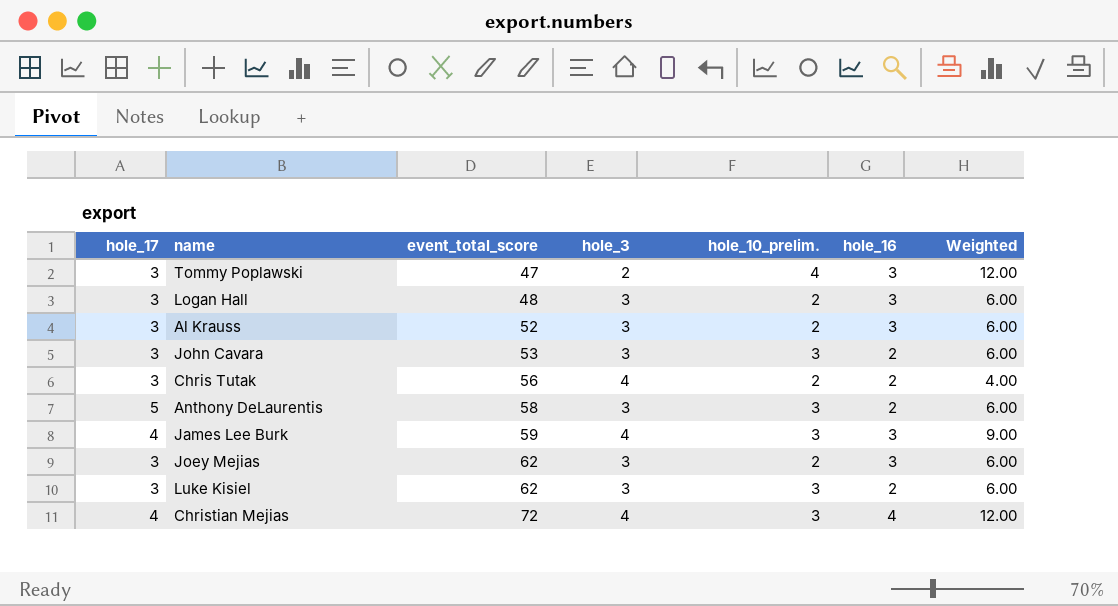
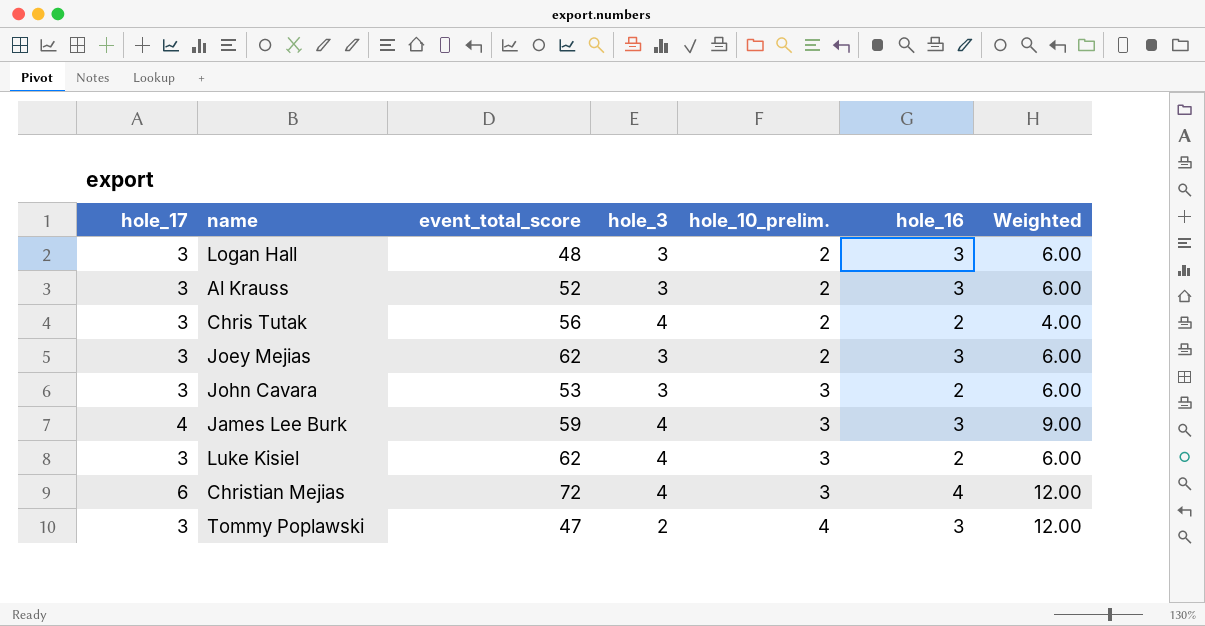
row order: event_total_score ascending -> hole_10_prelim. ascending
row Anthony DeLaurentis: 5 | 58 | 3 | 3 | 2 | 6.00 -> none
Luke Kisiel | hole_3: 3 -> 4
Christian Mejias | hole_17: 4 -> 6

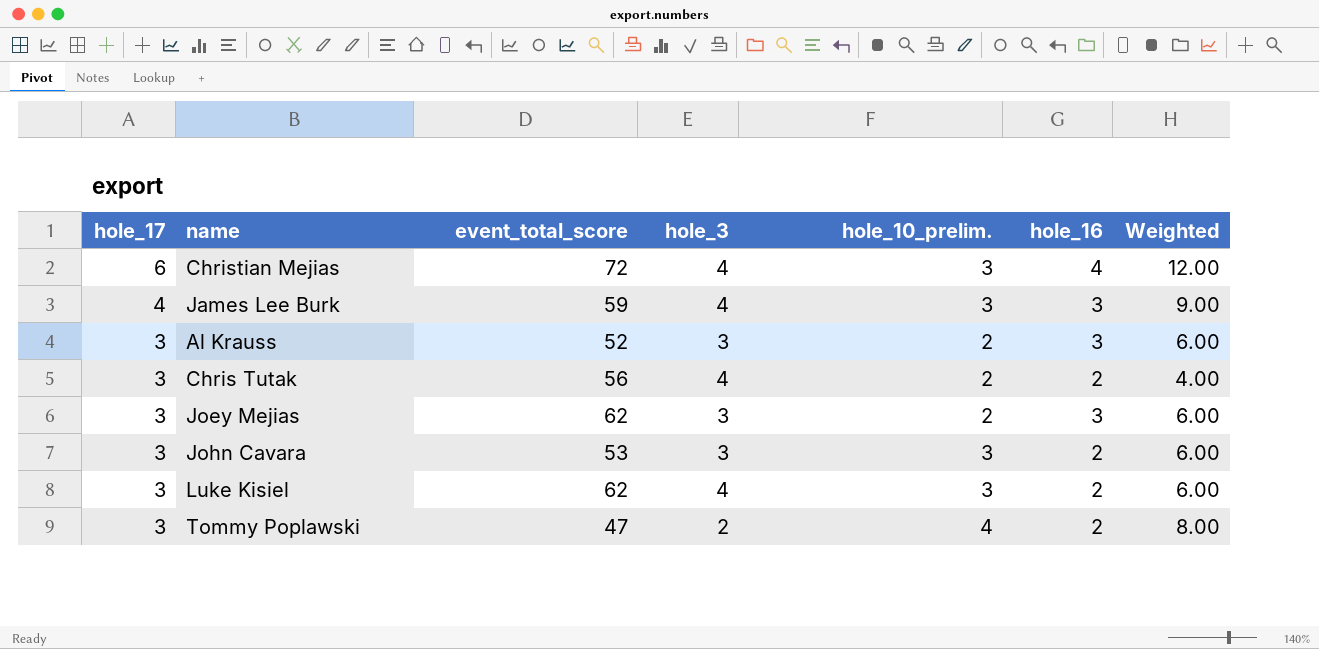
row order: hole_10_prelim. ascending -> hole_17 descending
row Logan Hall: 3 | 48 | 3 | 2 | 3 | 6.00 -> none
Tommy Poplawski | hole_16: 3 -> 2
Tommy Poplawski | Weighted: 12.00 -> 8.00

